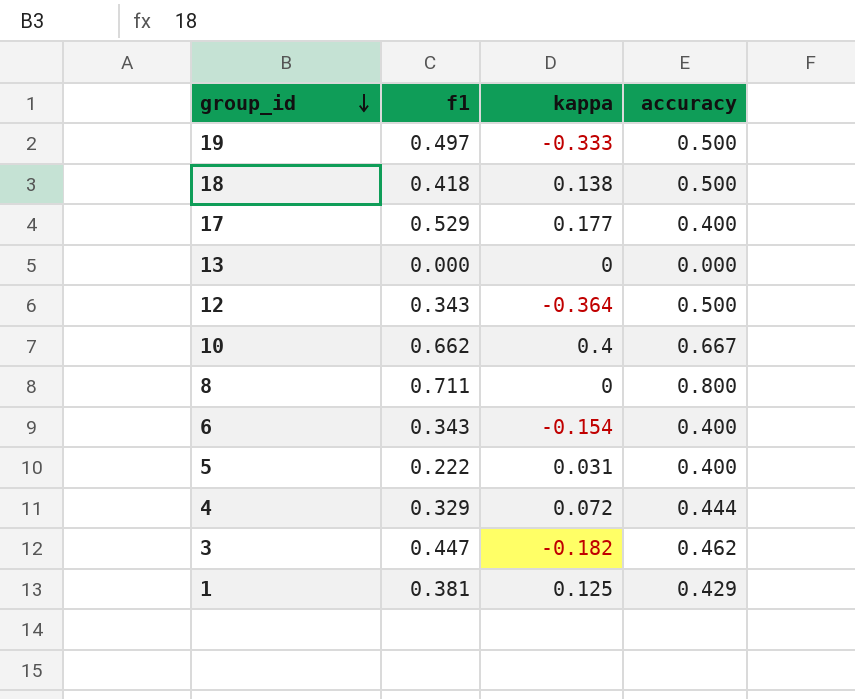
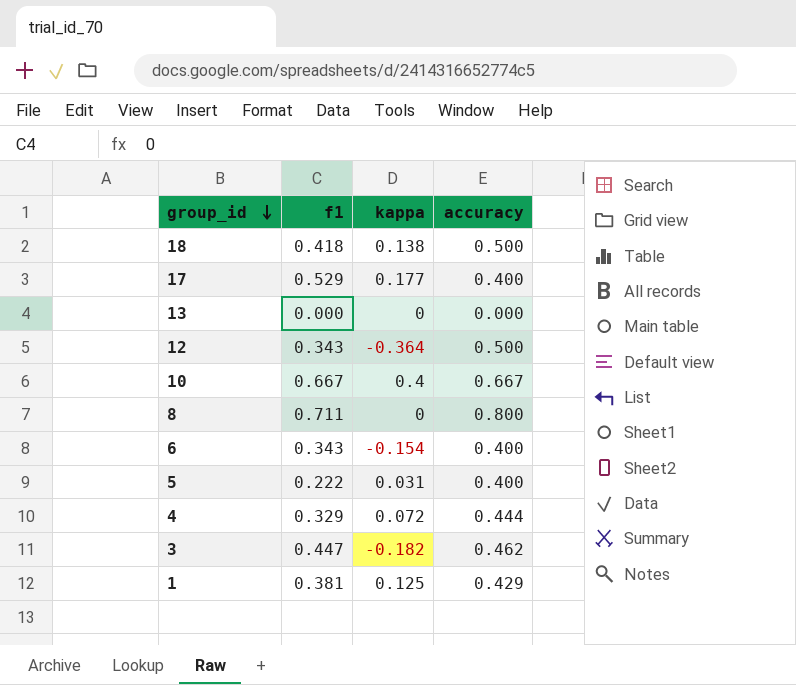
row 19: 0.497 | -0.333 | 0.500 -> none
10 | f1: 0.662 -> 0.667

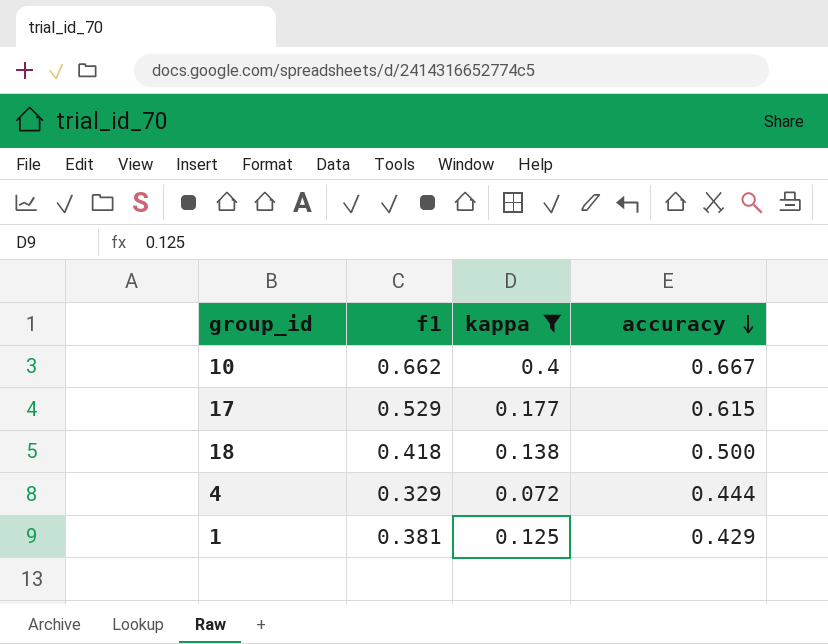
filter: none -> kappa >= 0.072
row order: group_id descending -> accuracy descending
10 | f1: 0.667 -> 0.662
17 | accuracy: 0.400 -> 0.615

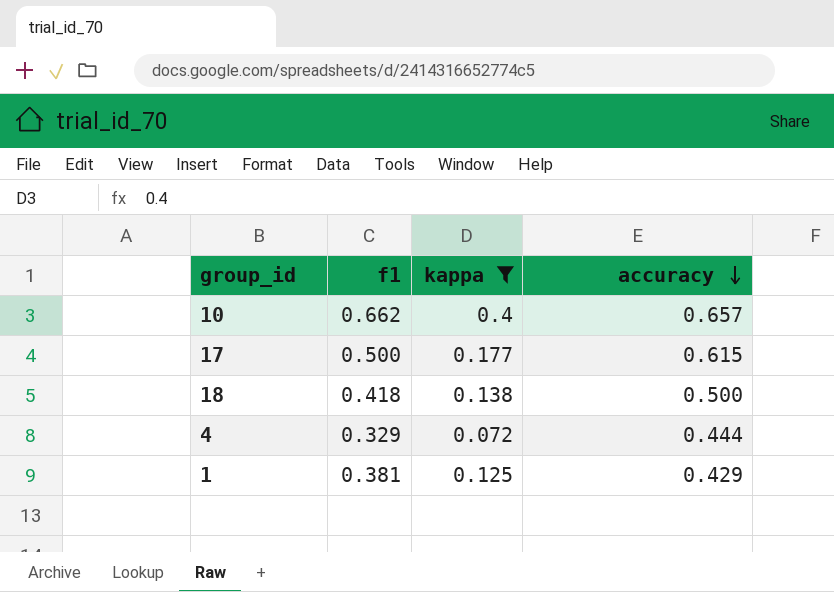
10 | accuracy: 0.667 -> 0.657
17 | f1: 0.529 -> 0.500

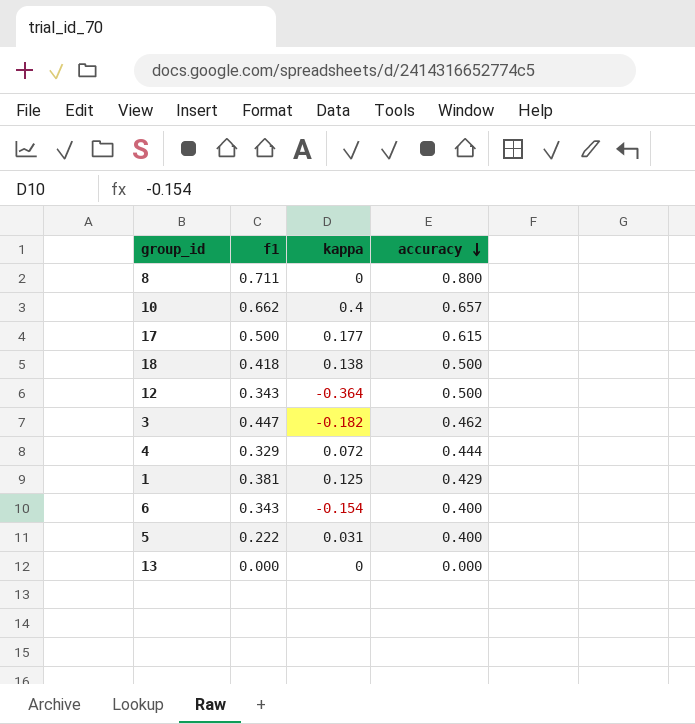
filter: kappa >= 0.072 -> none

